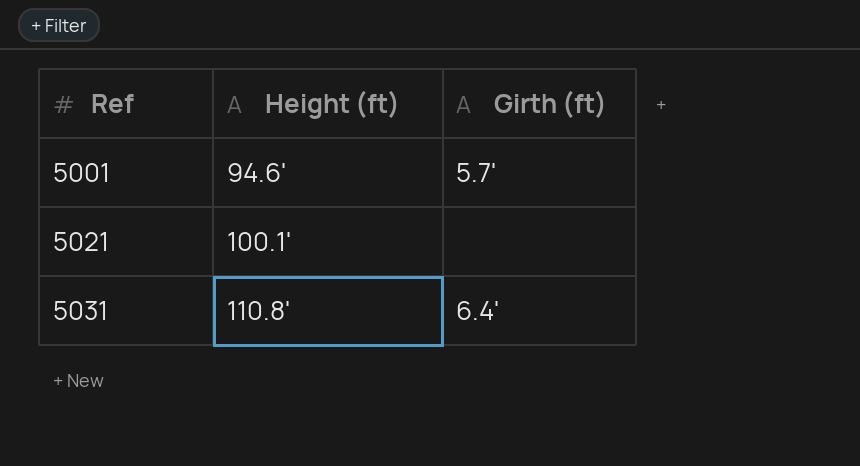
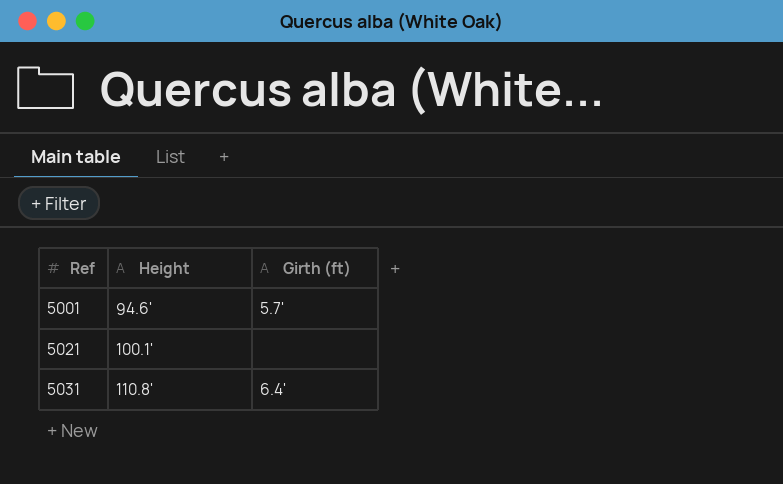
column name: Height (ft) -> Height

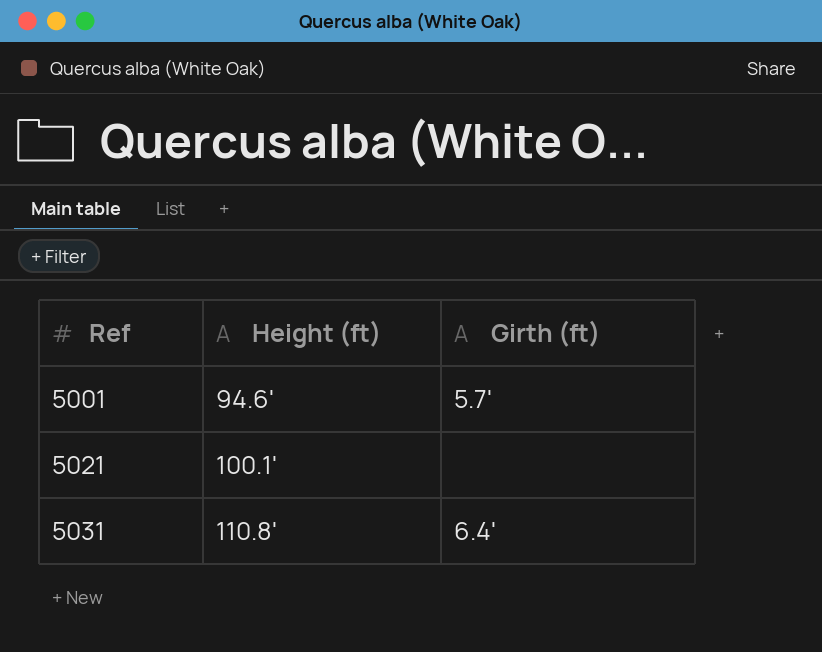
column name: Height -> Height (ft)

